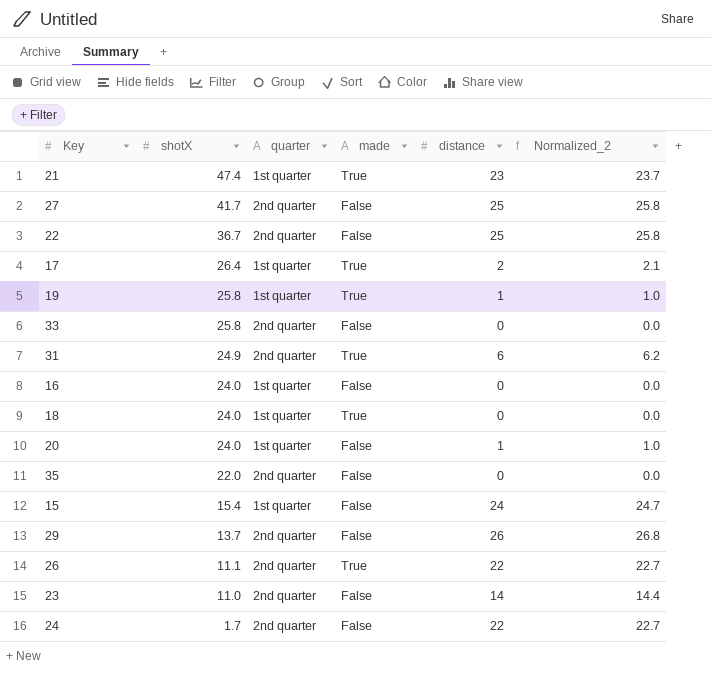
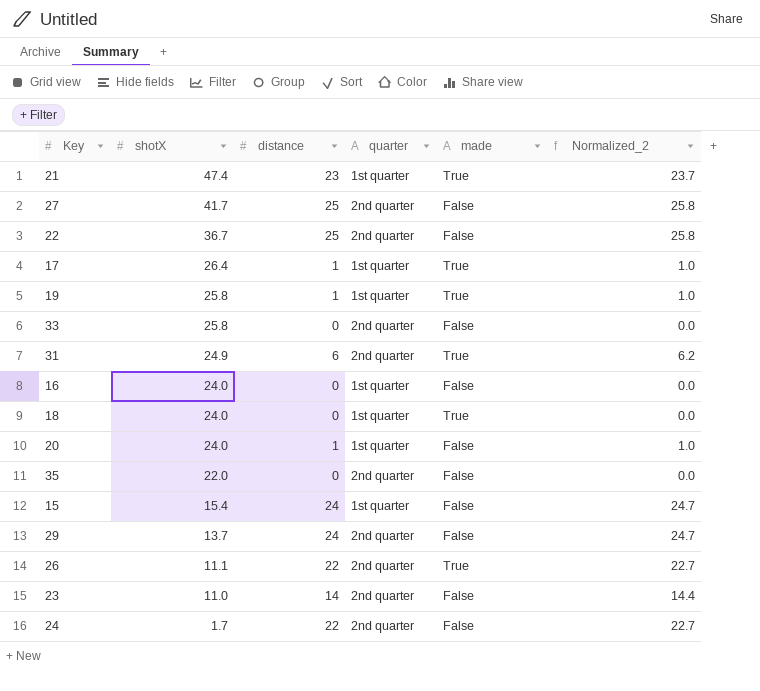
column distance | position: 5 -> 3
17 | distance: 2 -> 1
17 | Normalized_2: 2.1 -> 1.0
29 | distance: 26 -> 24
29 | Normalized_2: 26.8 -> 24.7

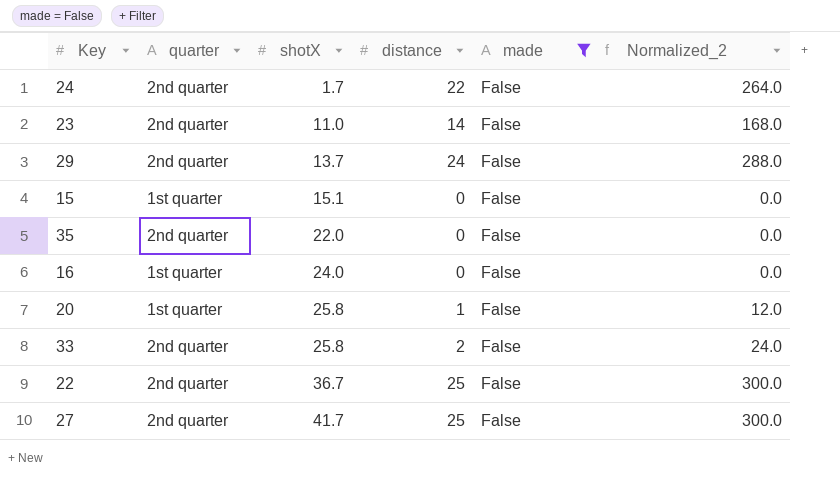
filter: none -> made = False
row order: shotX descending -> shotX ascending
column quarter | position: 4 -> 2
column Normalized_2 | formula: [distance] * 1.03 -> [distance] * 12
15 | shotX: 15.4 -> 15.1
15 | distance: 24 -> 0
20 | shotX: 24.0 -> 25.8
33 | distance: 0 -> 2

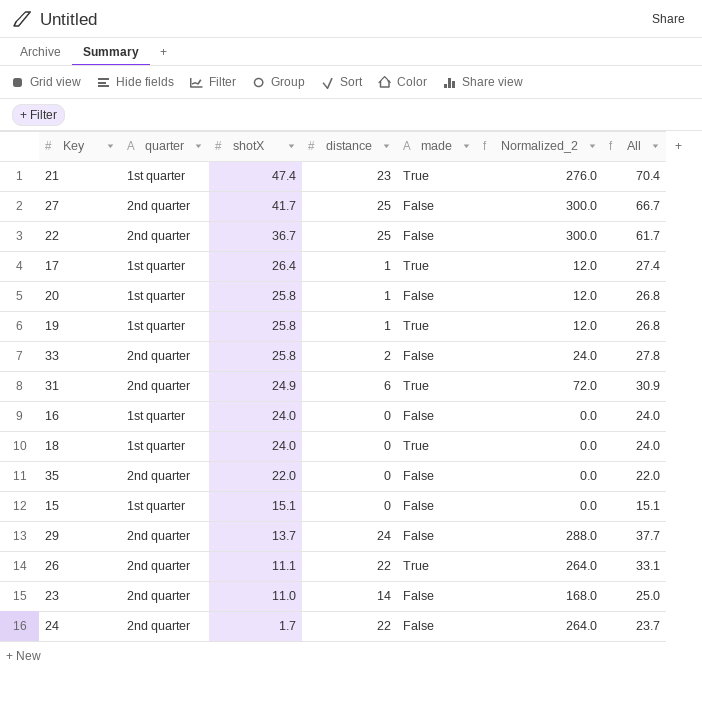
filter: made = False -> none
row order: shotX ascending -> shotX descending
column All | formula: none -> [shotX] + [distance]

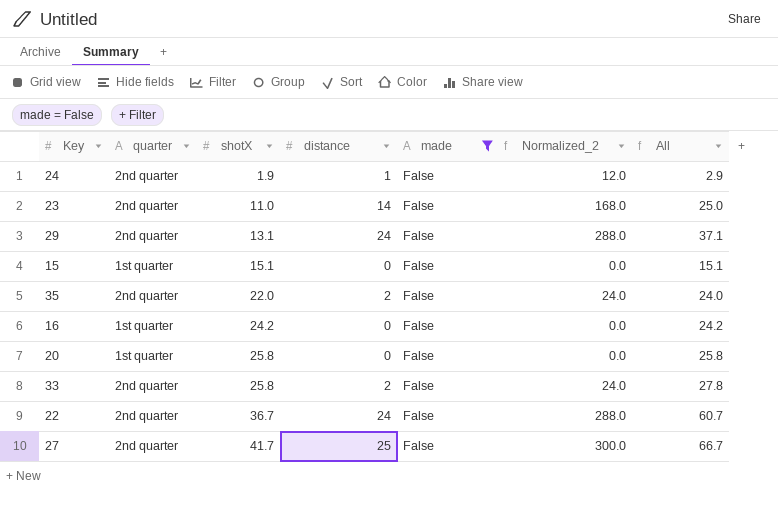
filter: none -> made = False
row order: shotX descending -> shotX ascending
24 | shotX: 1.7 -> 1.9
24 | distance: 22 -> 1
24 | Normalized_2: 264.0 -> 12.0
24 | All: 23.7 -> 2.9
29 | shotX: 13.7 -> 13.1
29 | All: 37.7 -> 37.1
35 | distance: 0 -> 2
35 | Normalized_2: 0.0 -> 24.0
35 | All: 22.0 -> 24.0
16 | shotX: 24.0 -> 24.2
16 | All: 24.0 -> 24.2
20 | distance: 1 -> 0
20 | Normalized_2: 12.0 -> 0.0
20 | All: 26.8 -> 25.8
22 | distance: 25 -> 24
22 | Normalized_2: 300.0 -> 288.0
22 | All: 61.7 -> 60.7

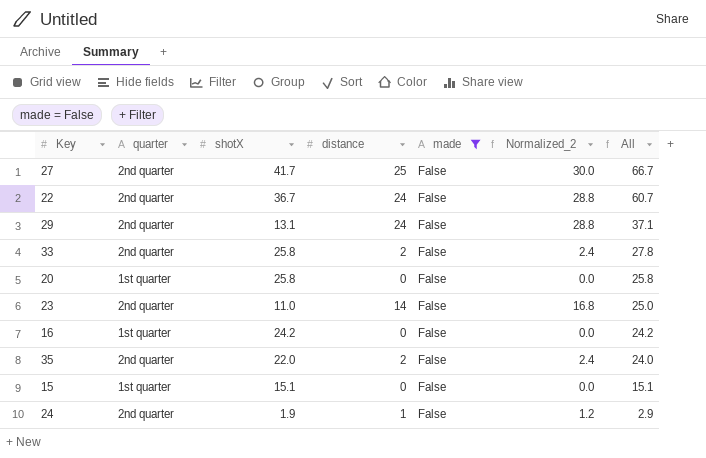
row order: shotX ascending -> All descending
column Normalized_2 | formula: [distance] * 12 -> [distance] * 1.2

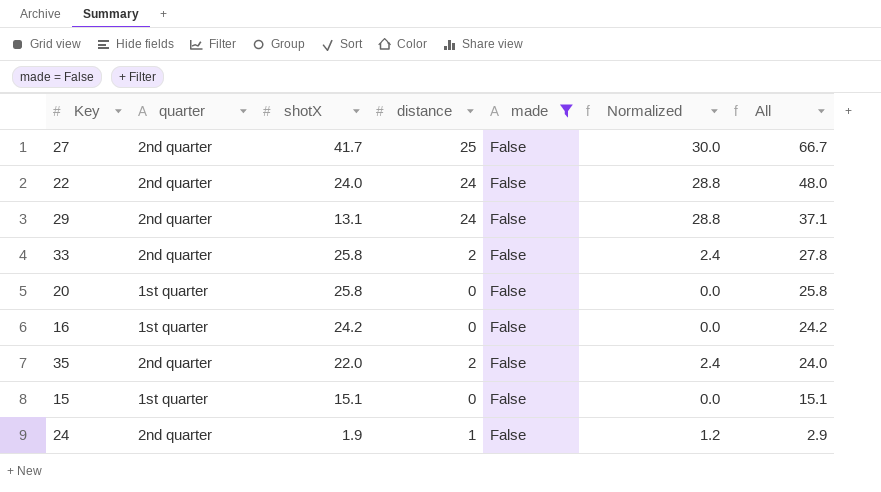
column name: Normalized_2 -> Normalized
row 23: 2nd quarter | 11.0 | 14 | False | 16.8 | 25.0 -> none
22 | shotX: 36.7 -> 24.0
22 | All: 60.7 -> 48.0

